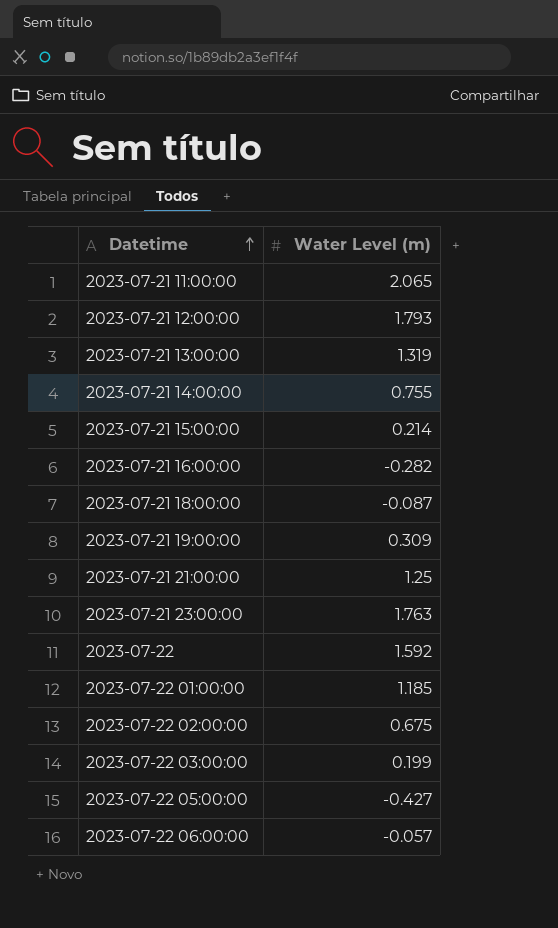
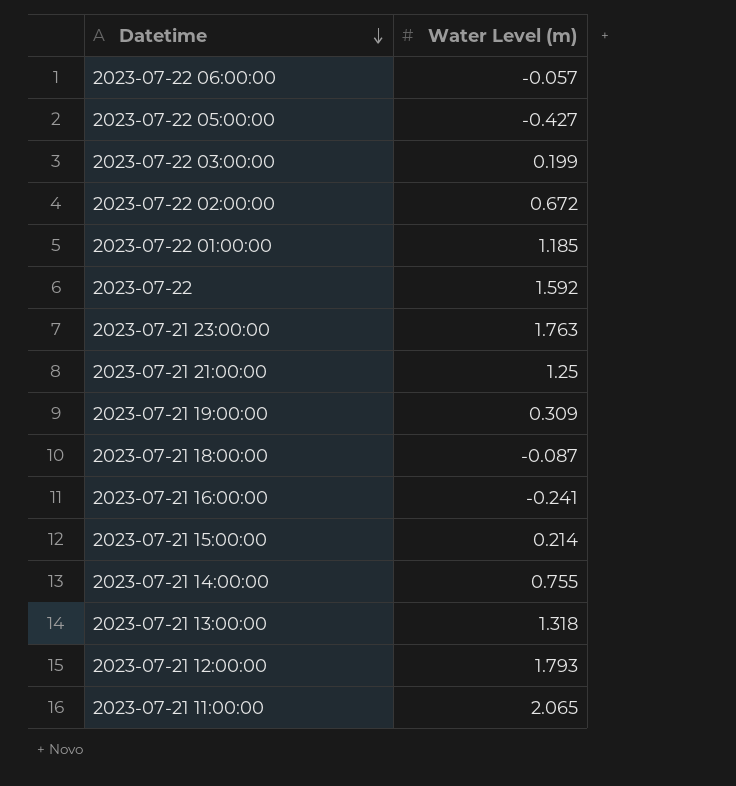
row order: Datetime ascending -> Datetime descending
2023-07-22 02:00:00 | Water Level (m): 0.675 -> 0.672
2023-07-21 16:00:00 | Water Level (m): -0.282 -> -0.241
2023-07-21 13:00:00 | Water Level (m): 1.319 -> 1.318

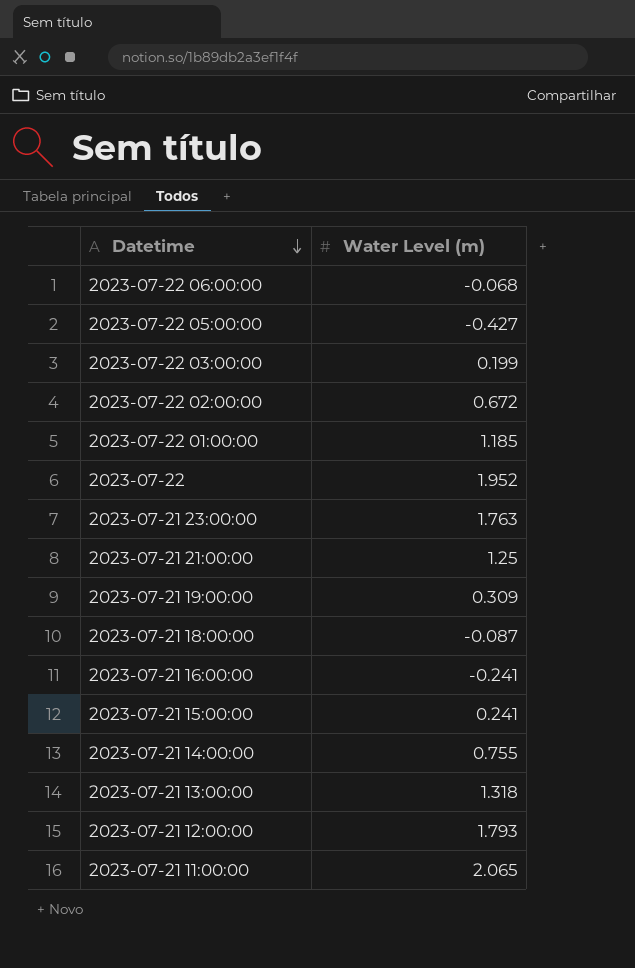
2023-07-22 06:00:00 | Water Level (m): -0.057 -> -0.068
2023-07-22 | Water Level (m): 1.592 -> 1.952
2023-07-21 15:00:00 | Water Level (m): 0.214 -> 0.241

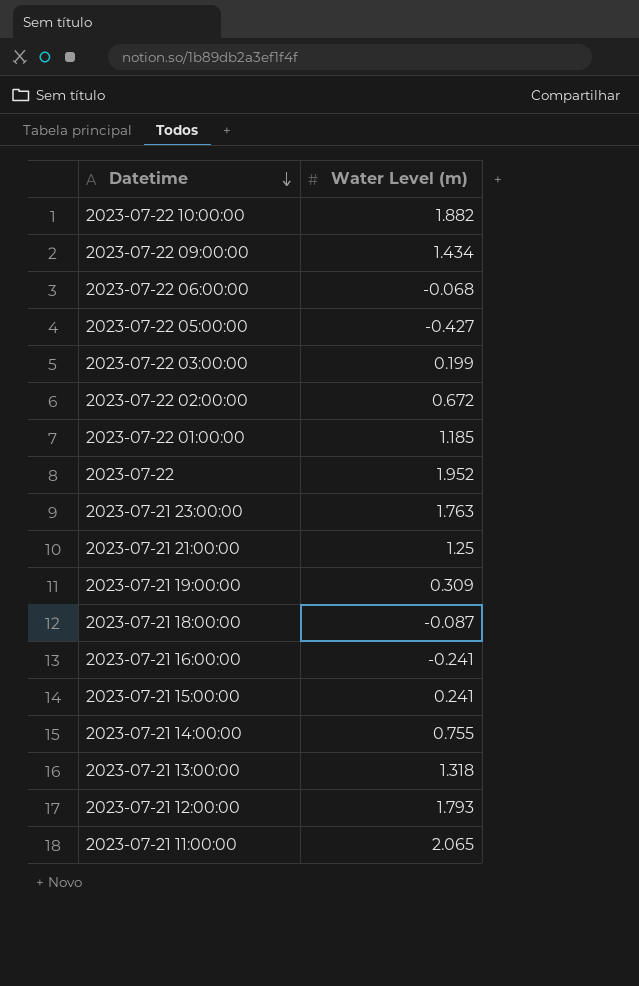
row 2023-07-22 10:00:00: none -> 1.882
row 2023-07-22 09:00:00: none -> 1.434

